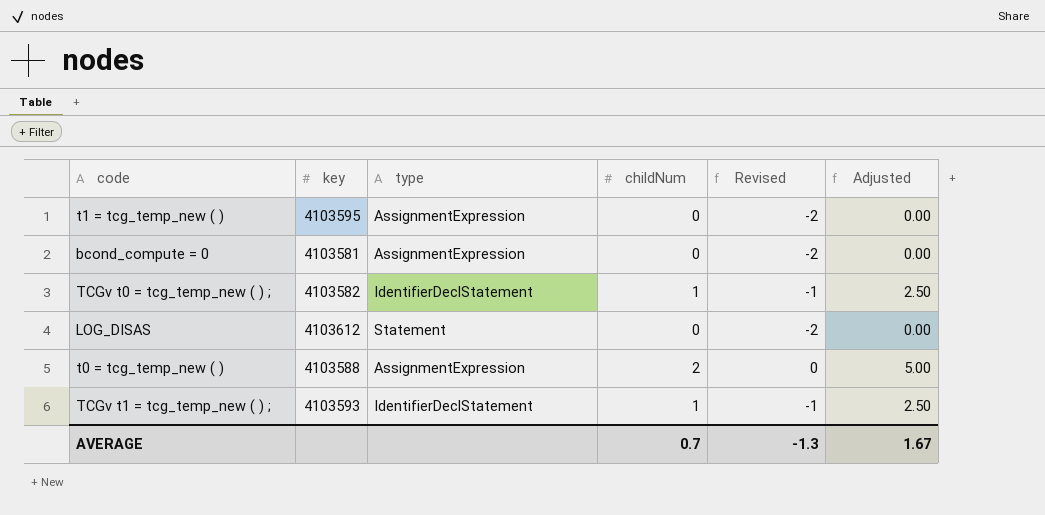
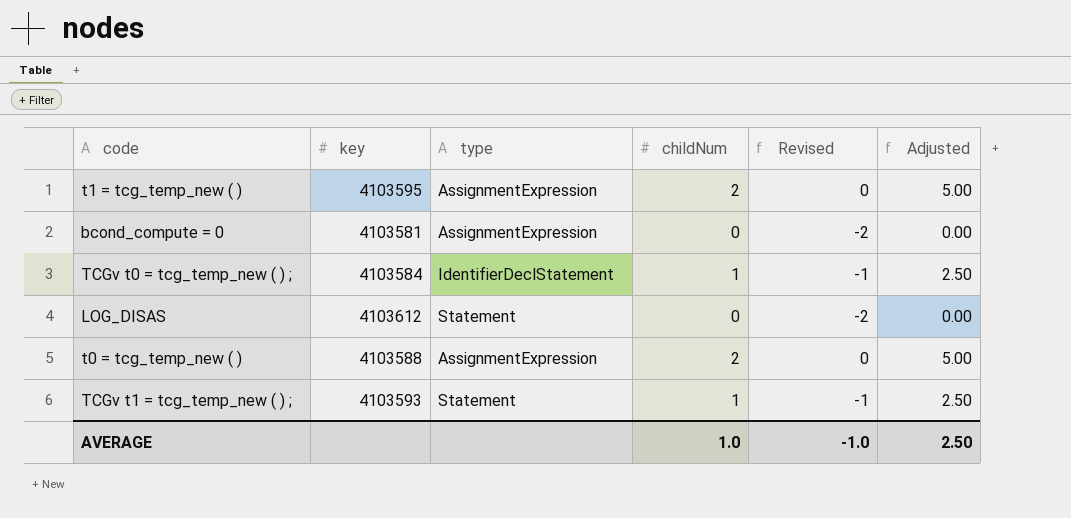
t1 = tcg_temp_new ( ) | childNum: 0 -> 2
t1 = tcg_temp_new ( ) | Revised: -2 -> 0
t1 = tcg_temp_new ( ) | Adjusted: 0.00 -> 5.00
TCGv t0 = tcg_temp_new ( ) ; | key: 4103582 -> 4103584
TCGv t1 = tcg_temp_new ( ) ; | type: IdentifierDeclStatement -> Statement
AVERAGE | childNum: 0.7 -> 1.0
AVERAGE | Revised: -1.3 -> -1.0
AVERAGE | Adjusted: 1.67 -> 2.50

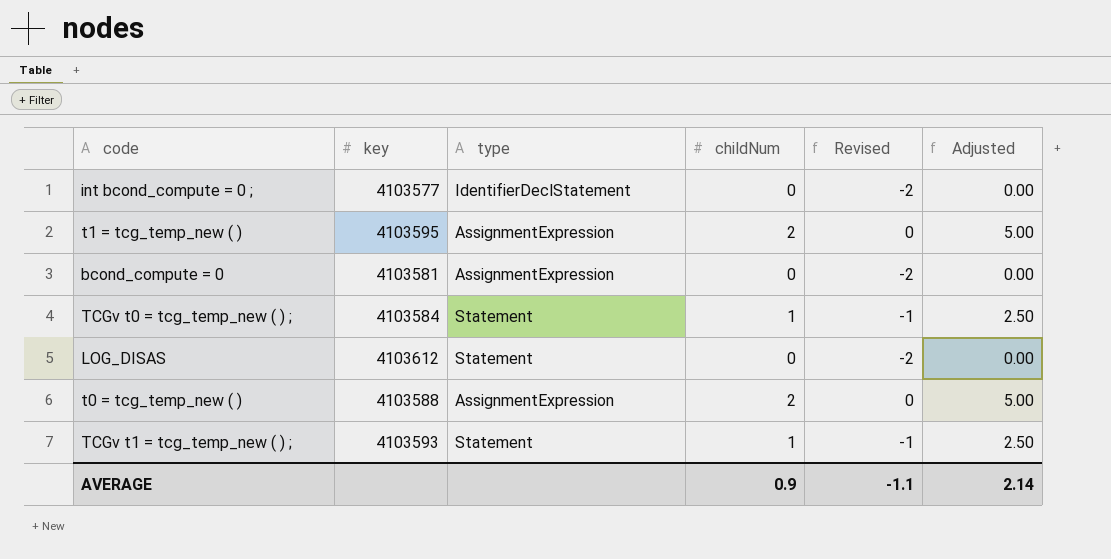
row int bcond_compute = 0 ;: none -> 4103577 | IdentifierDeclStatement | 0 | -2 | 0.00
TCGv t0 = tcg_temp_new ( ) ; | type: IdentifierDeclStatement -> Statement
AVERAGE | childNum: 1.0 -> 0.9
AVERAGE | Revised: -1.0 -> -1.1
AVERAGE | Adjusted: 2.50 -> 2.14

